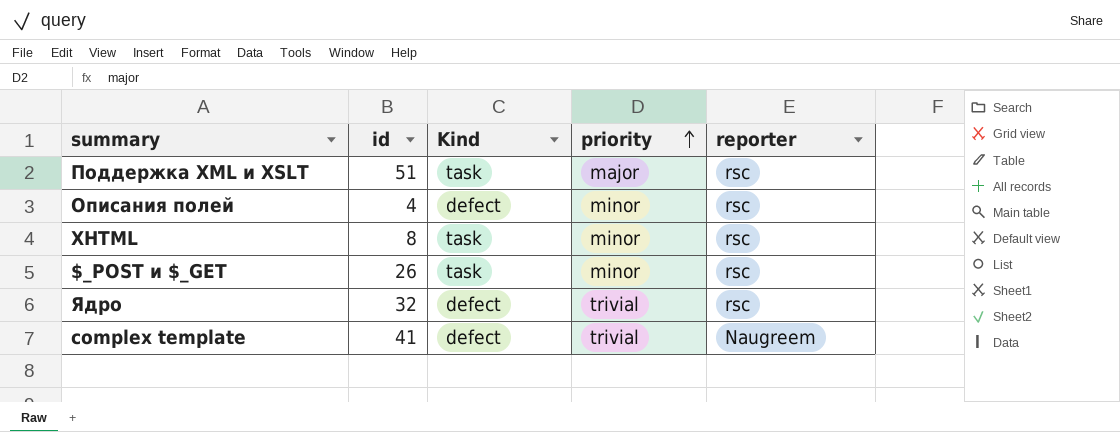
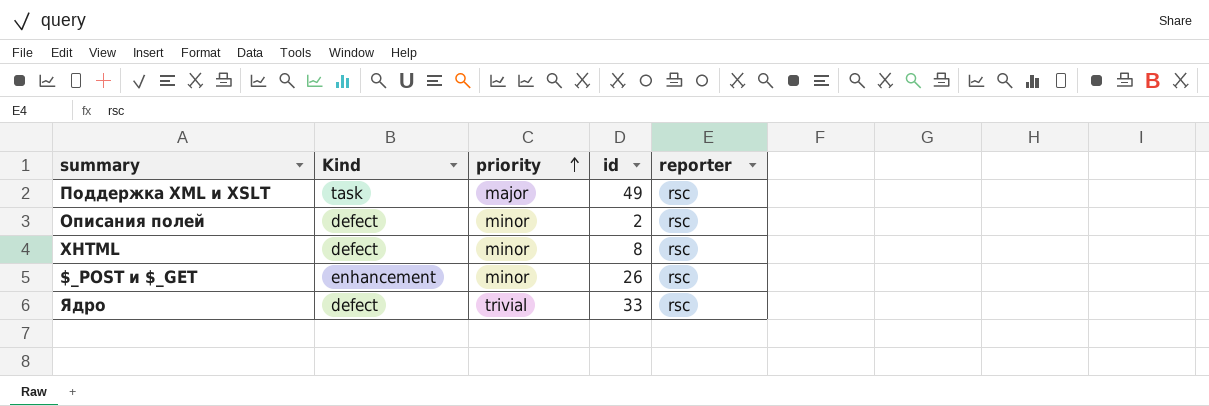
column id | position: 2 -> 4
row complex template: 41 | defect | trivial | Naugreem -> none
Поддержка XML и XSLT | id: 51 -> 49
Описания полей | id: 4 -> 2
XHTML | Kind: task -> defect
$_POST и $_GET | Kind: task -> enhancement
Ядро | id: 32 -> 33

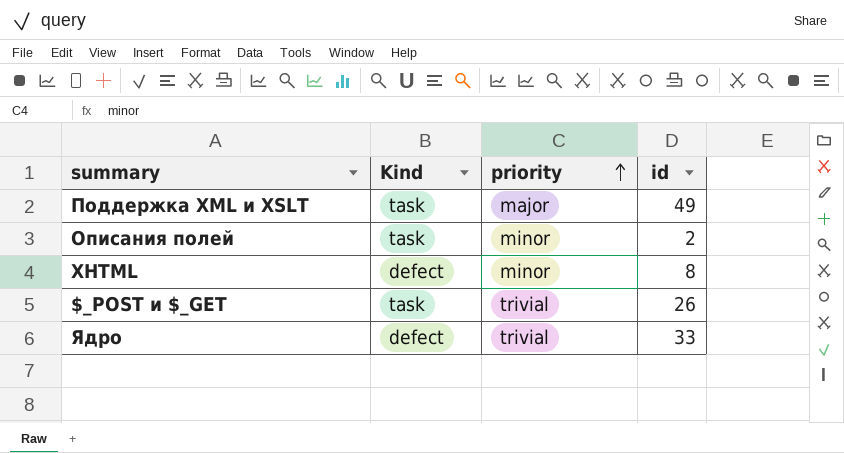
column reporter | position: 5 -> none
Описания полей | Kind: defect -> task
$_POST и $_GET | Kind: enhancement -> task
$_POST и $_GET | priority: minor -> trivial

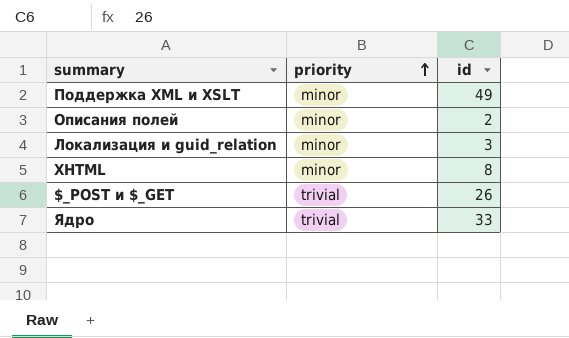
column Kind | position: 2 -> none
Поддержка XML и XSLT | priority: major -> minor
row Локализация и guid_relation: none -> minor | 3

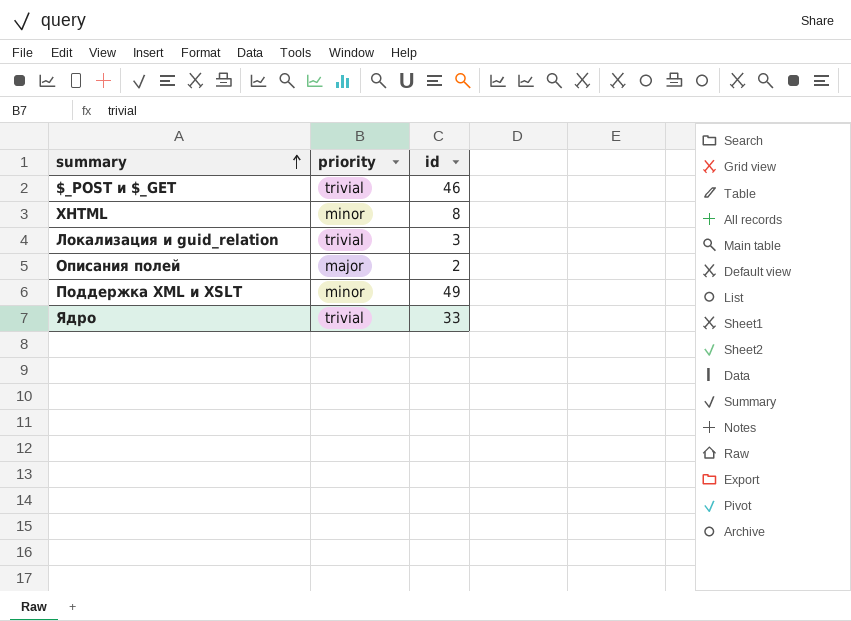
row order: priority ascending -> summary ascending
$_POST и $_GET | id: 26 -> 46
Локализация и guid_relation | priority: minor -> trivial
Описания полей | priority: minor -> major

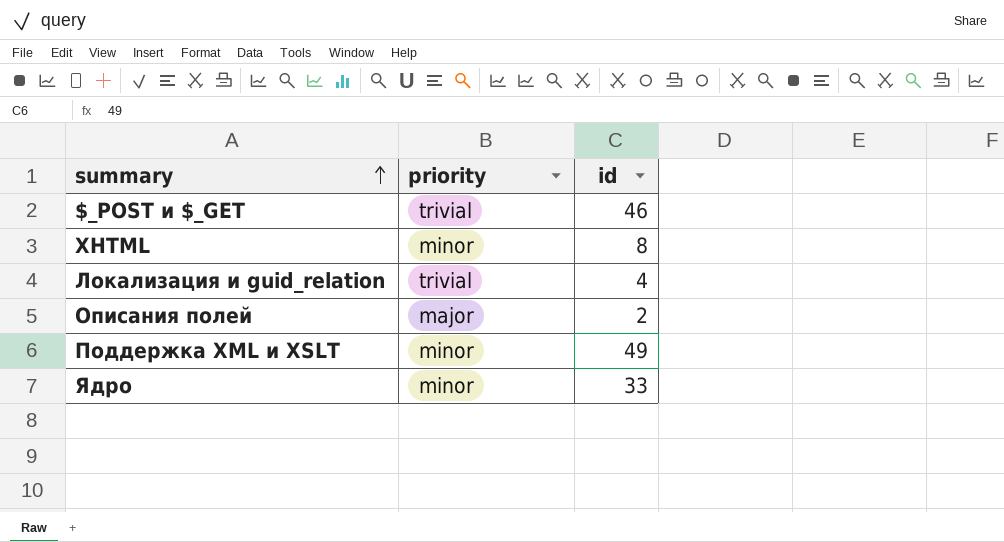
Локализация и guid_relation | id: 3 -> 4
Ядро | priority: trivial -> minor

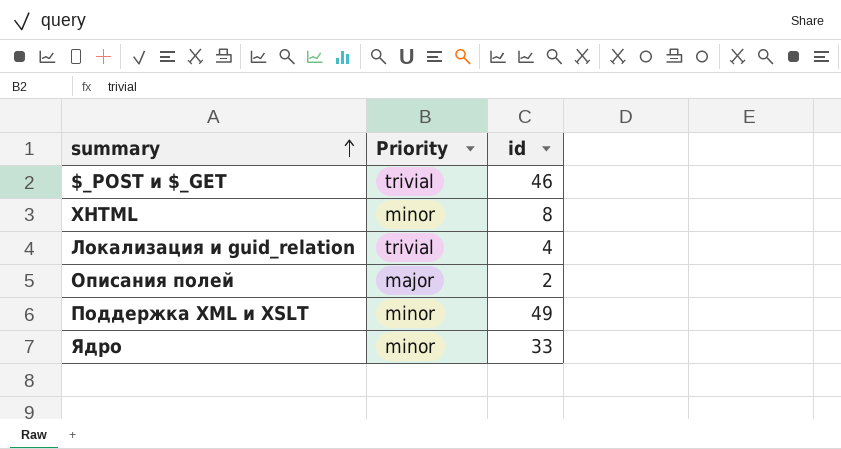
column name: priority -> Priority

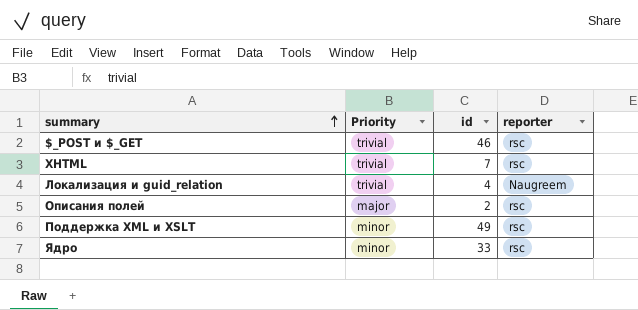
column reporter | position: none -> 4
XHTML | Priority: minor -> trivial
XHTML | id: 8 -> 7

